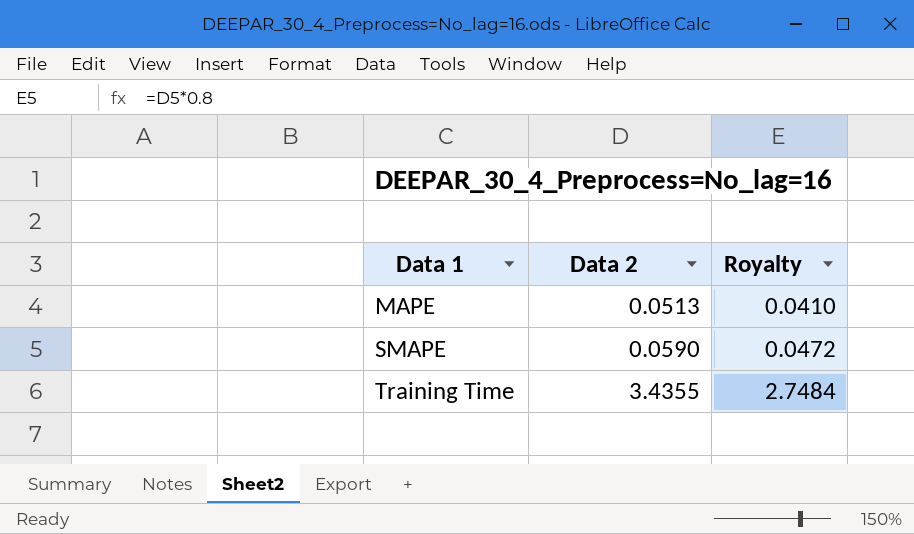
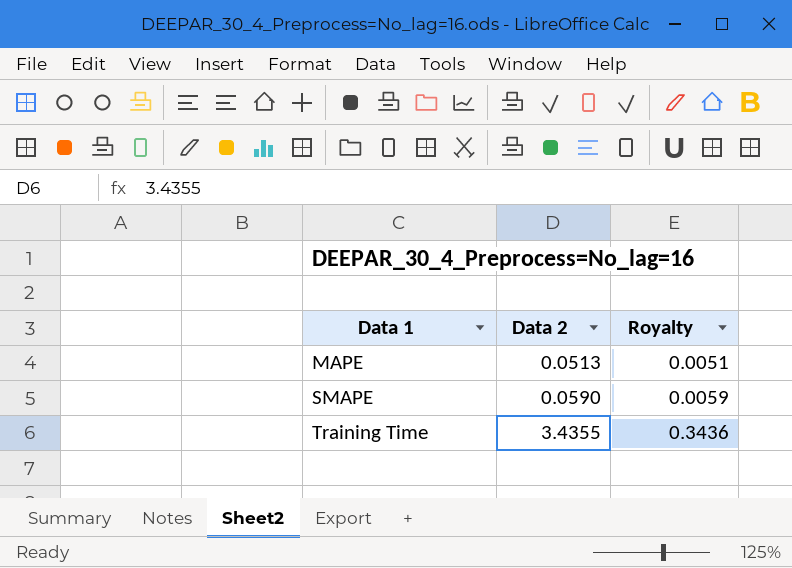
column Royalty | formula: [Data 2] * 0.8 -> [Data 2] * 0.1

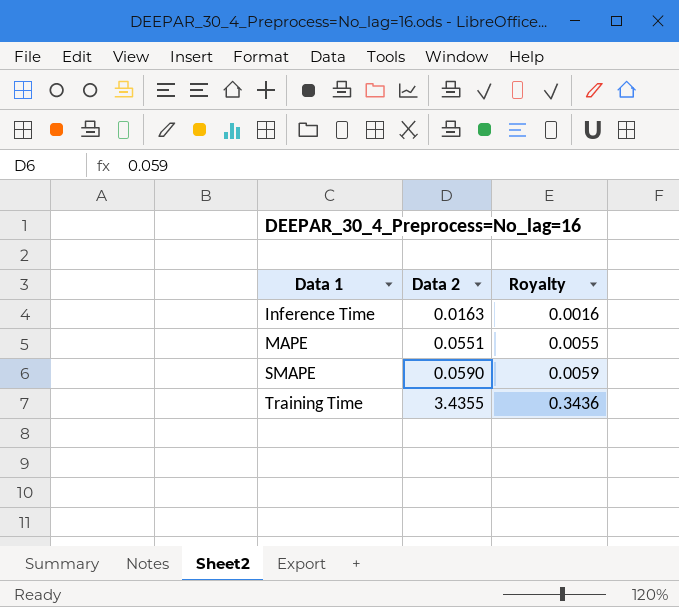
row Inference Time: none -> 0.0163 | 0.0016
MAPE | Data 2: 0.0513 -> 0.0551
MAPE | Royalty: 0.0051 -> 0.0055

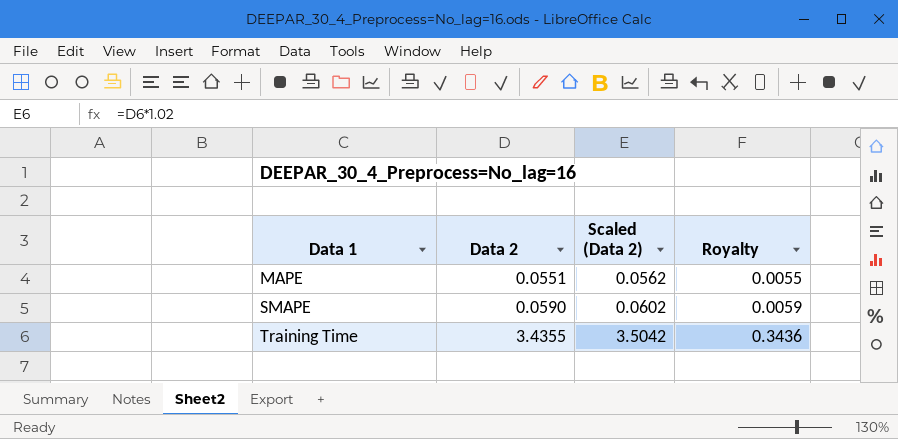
column Scaled (Data 2) | formula: none -> [Data 2] * 1.02
row Inference Time: 0.0163 | 0.0016 -> none

